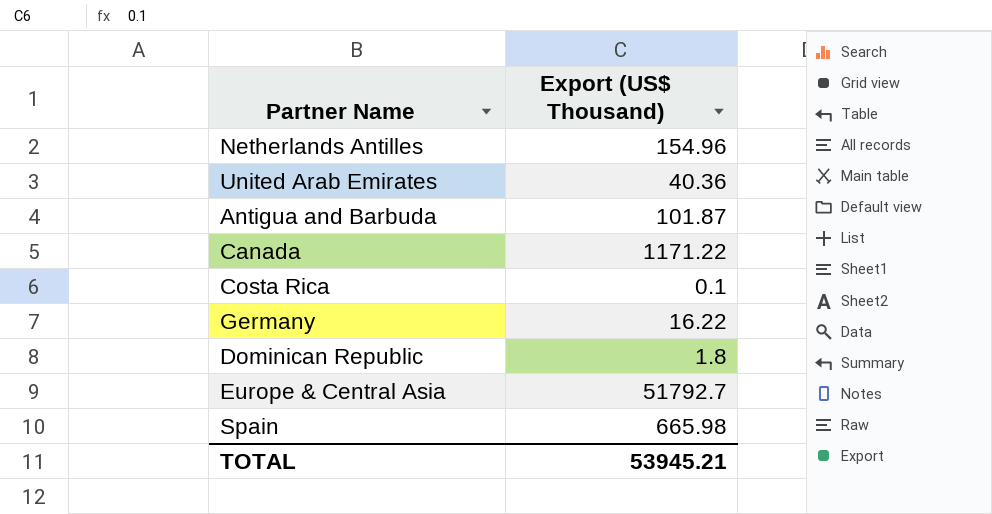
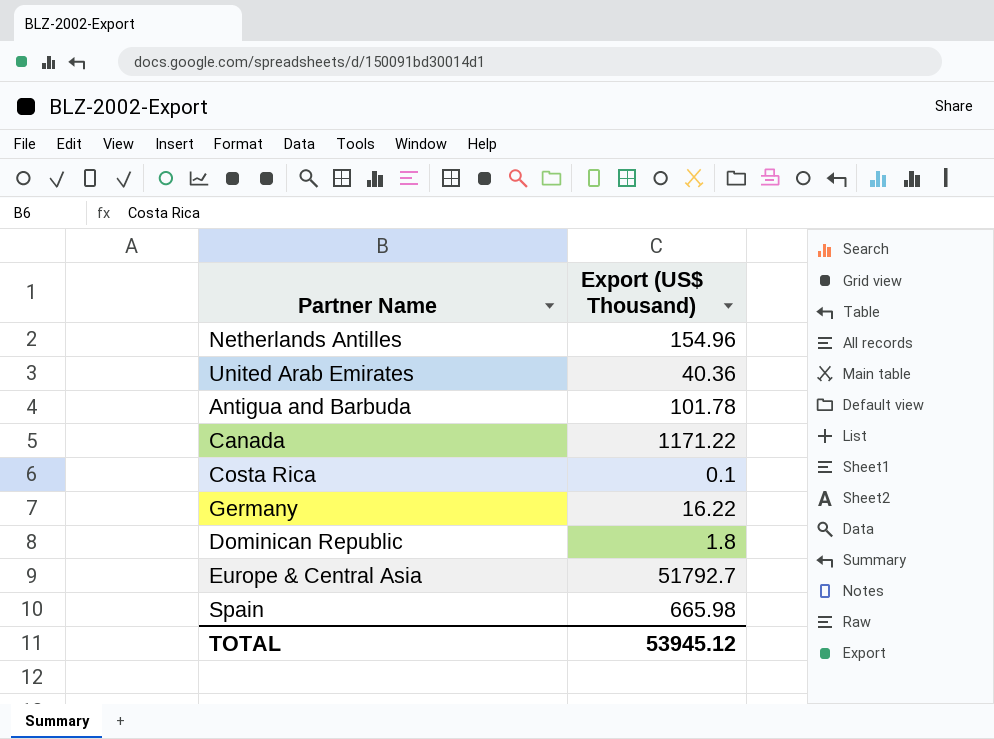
Antigua and Barbuda | Export (US$ Thousand): 101.87 -> 101.78
TOTAL | Export (US$ Thousand): 53945.21 -> 53945.12

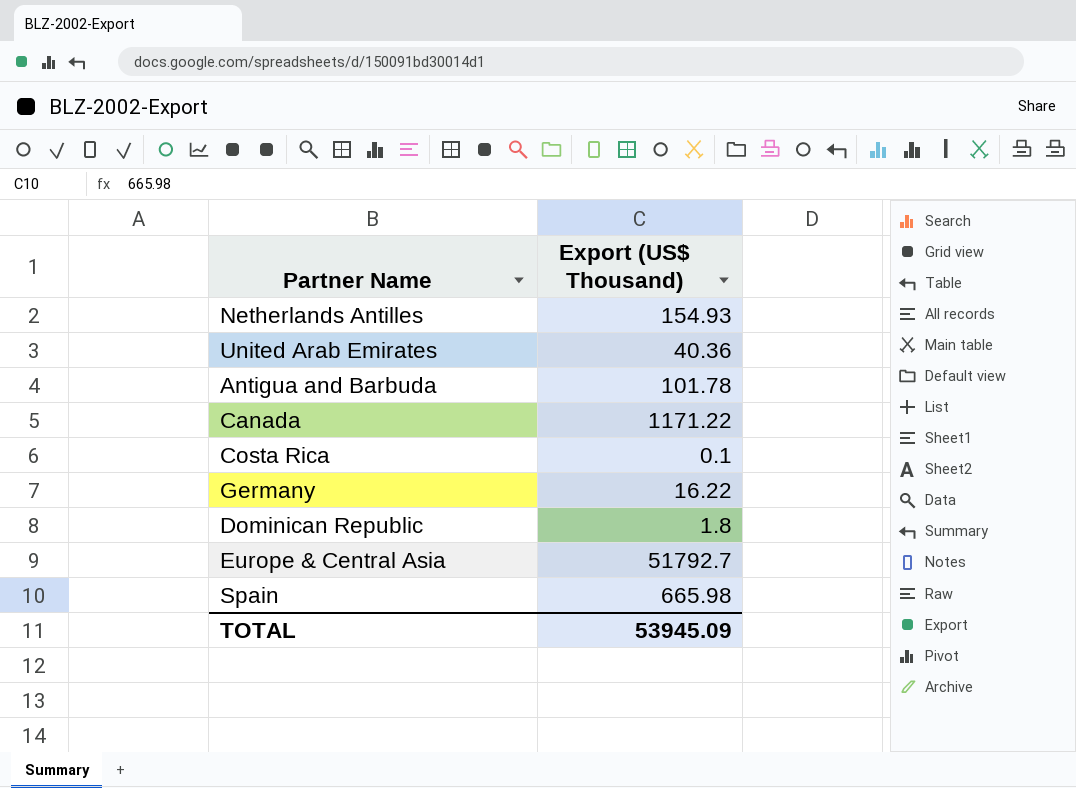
Netherlands Antilles | Export (US$ Thousand): 154.96 -> 154.93
TOTAL | Export (US$ Thousand): 53945.12 -> 53945.09

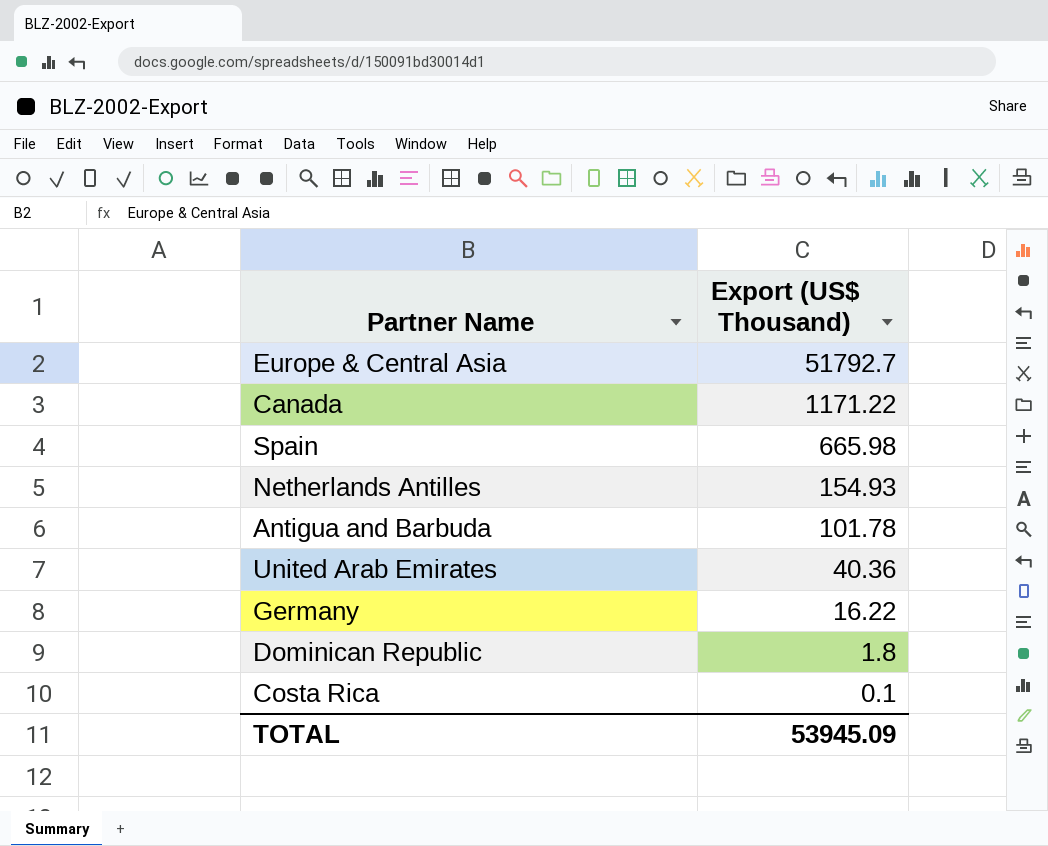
row order: none -> Export (US$ Thousand) descending

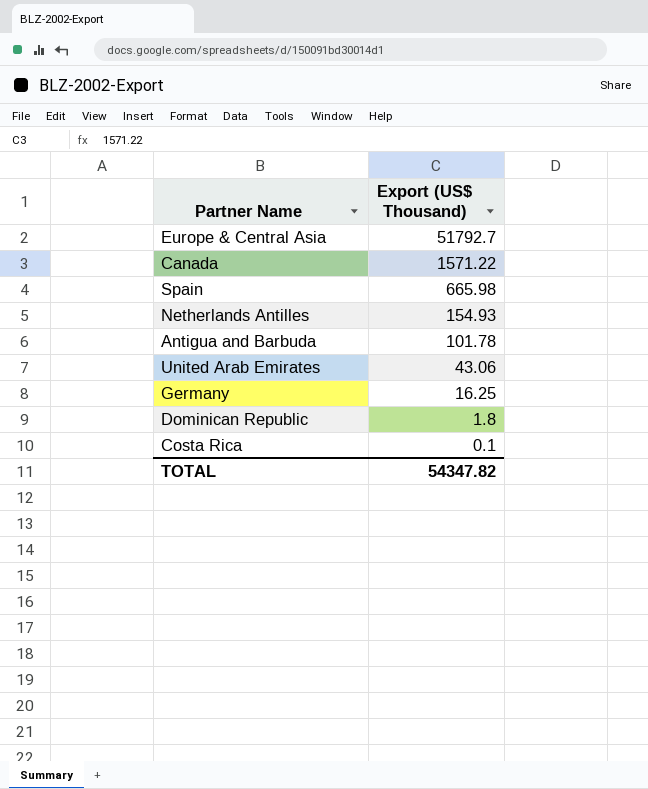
Canada | Export (US$ Thousand): 1171.22 -> 1571.22
United Arab Emirates | Export (US$ Thousand): 40.36 -> 43.06
Germany | Export (US$ Thousand): 16.22 -> 16.25
TOTAL | Export (US$ Thousand): 53945.09 -> 54347.82

